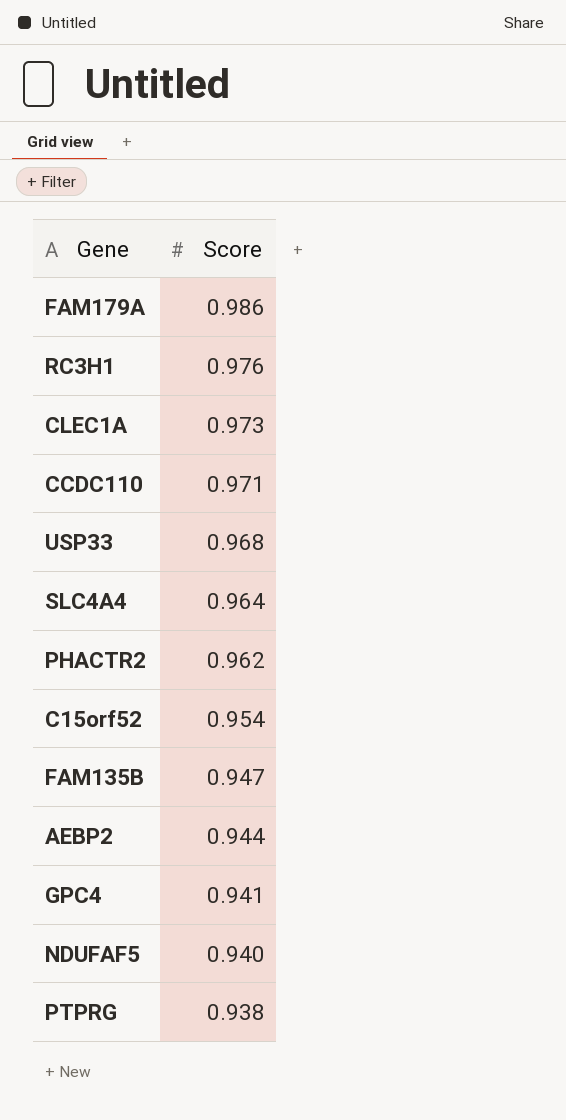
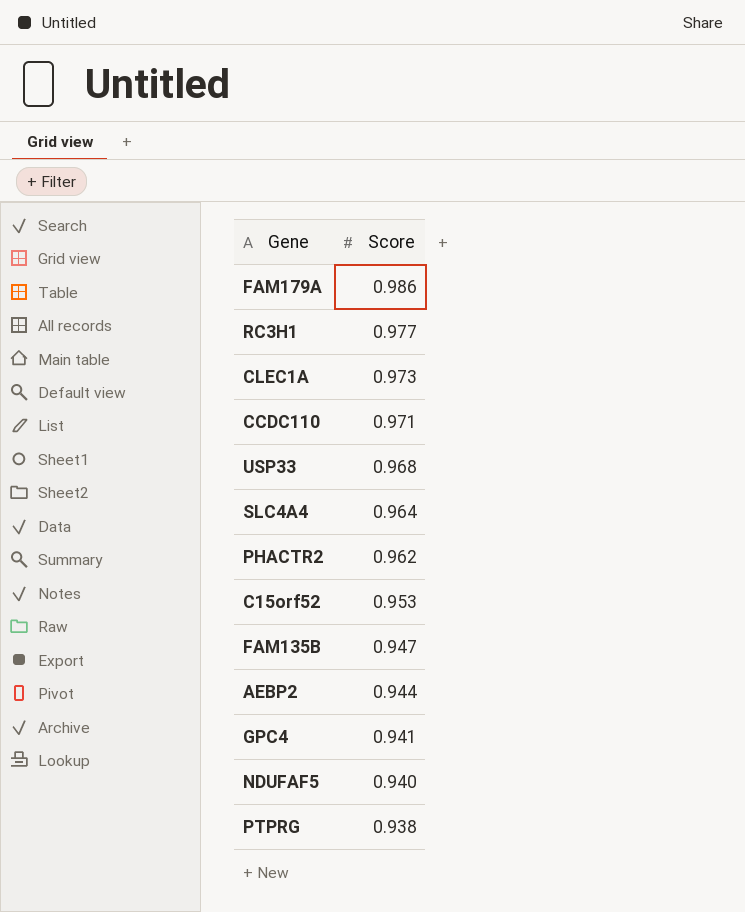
RC3H1 | Score: 0.976 -> 0.977
C15orf52 | Score: 0.954 -> 0.953

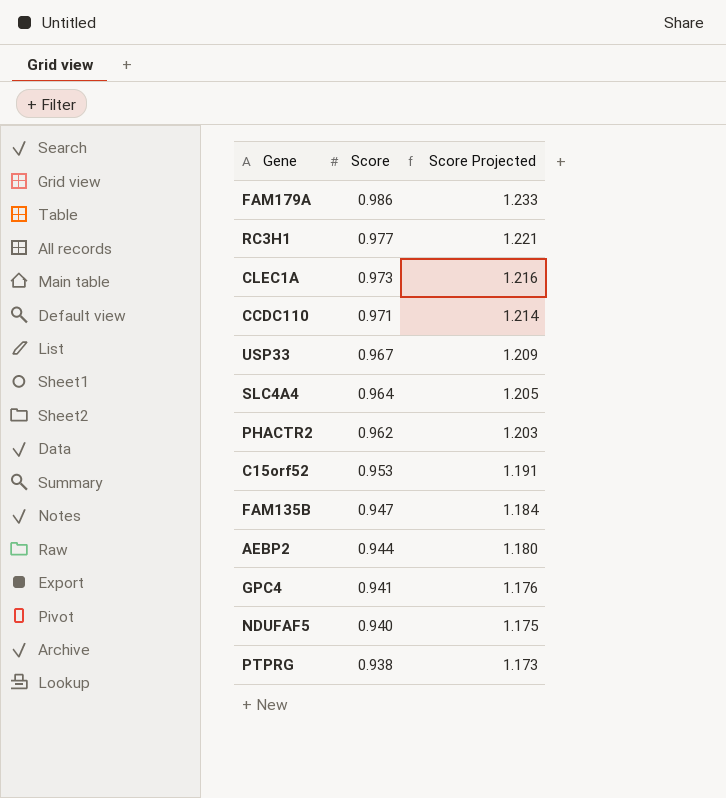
column Score Projected | formula: none -> [Score] * 1.25
USP33 | Score: 0.968 -> 0.967

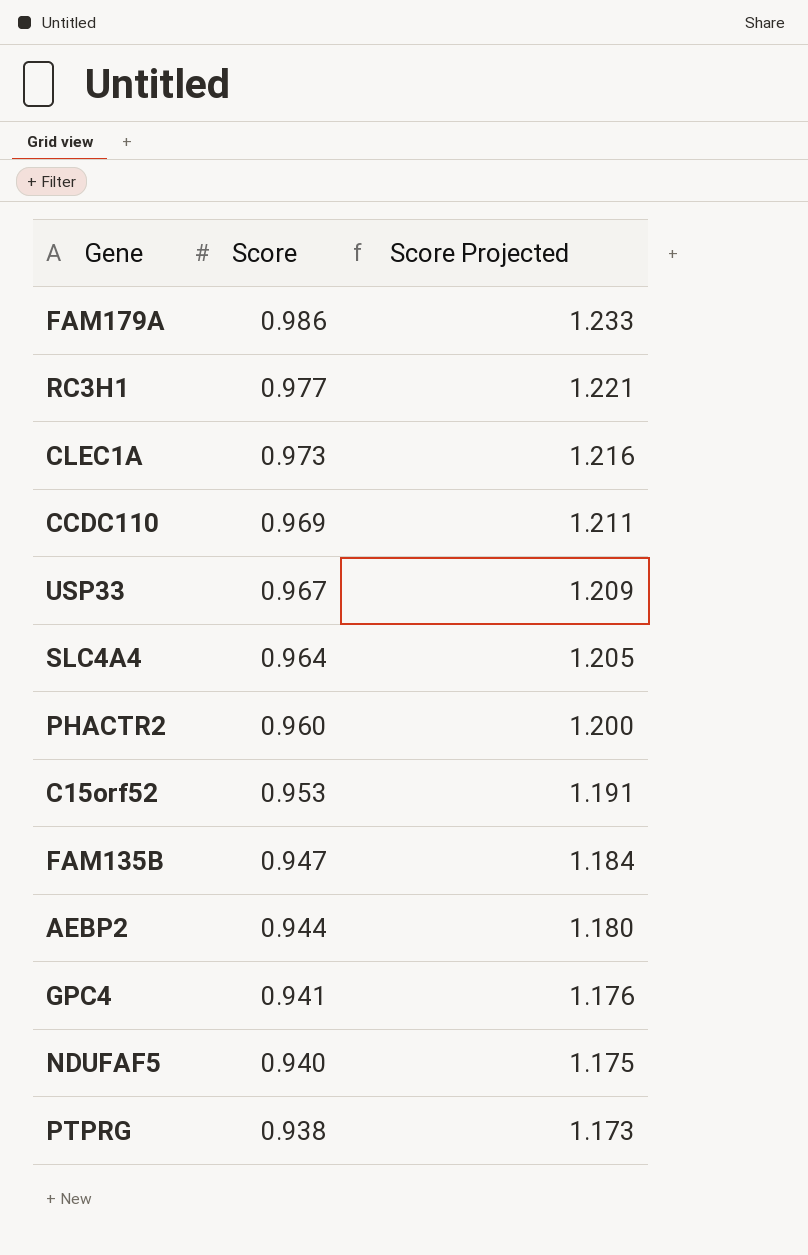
CCDC110 | Score: 0.971 -> 0.969
CCDC110 | Score Projected: 1.214 -> 1.211
PHACTR2 | Score: 0.962 -> 0.960
PHACTR2 | Score Projected: 1.203 -> 1.200

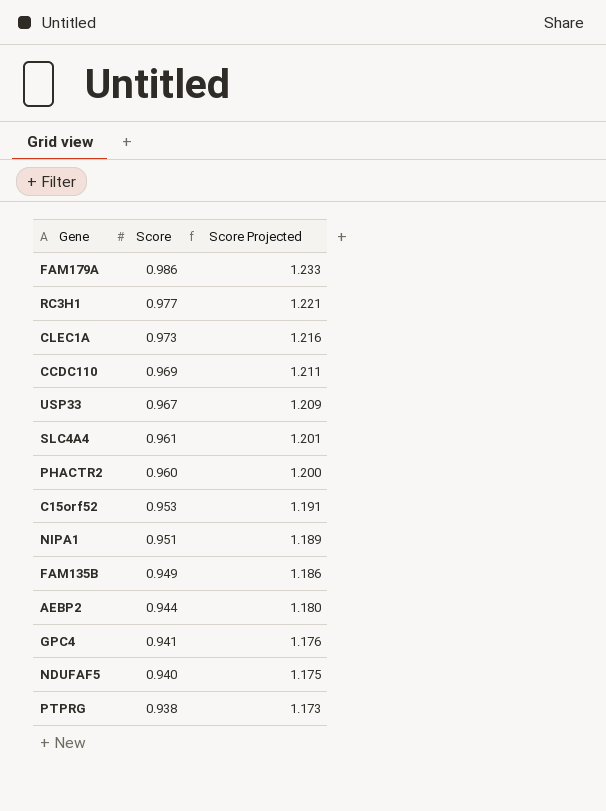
SLC4A4 | Score: 0.964 -> 0.961
SLC4A4 | Score Projected: 1.205 -> 1.201
row NIPA1: none -> 0.951 | 1.189
FAM135B | Score: 0.947 -> 0.949
FAM135B | Score Projected: 1.184 -> 1.186

